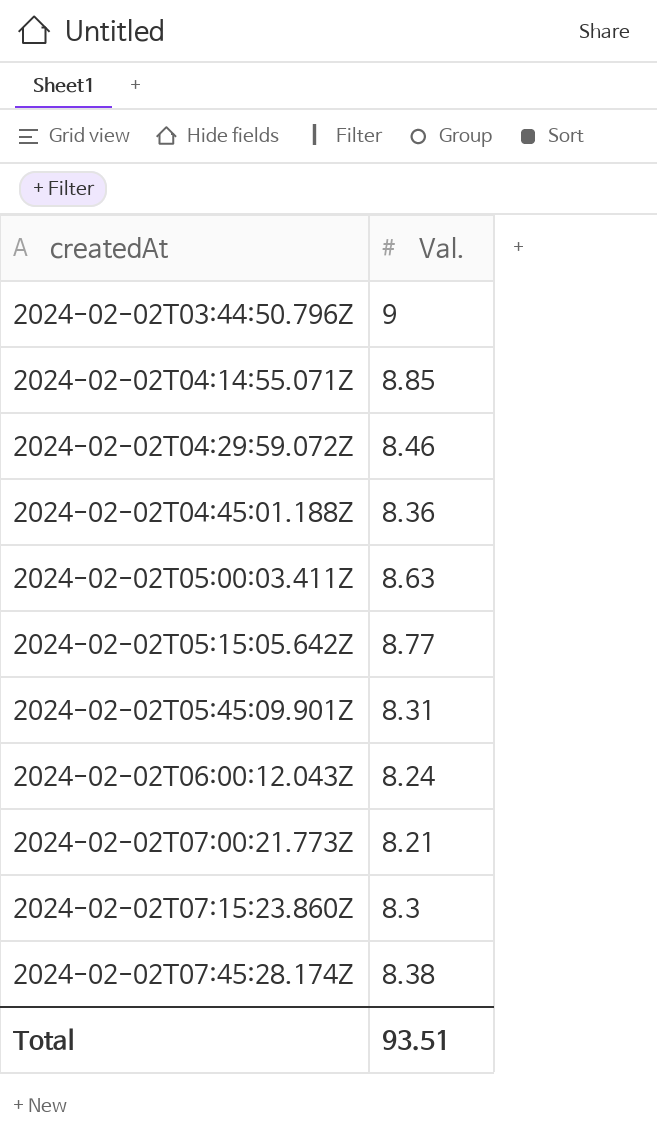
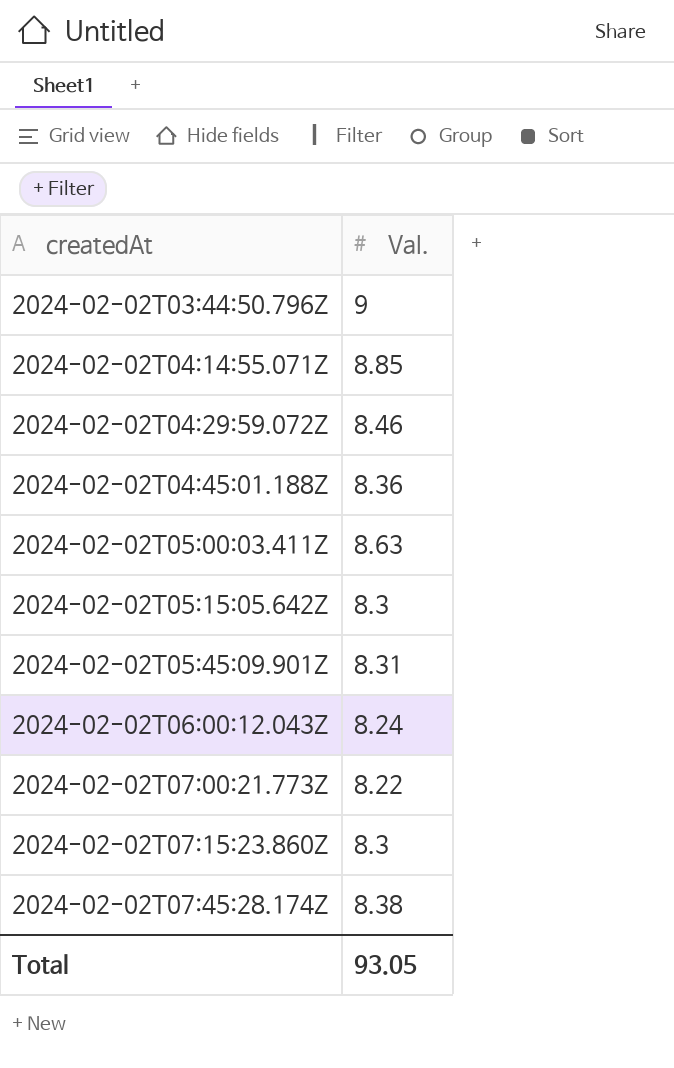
2024-02-02T05:15:05.642Z | Val.: 8.77 -> 8.3
2024-02-02T07:00:21.773Z | Val.: 8.21 -> 8.22
Total | Val.: 93.51 -> 93.05

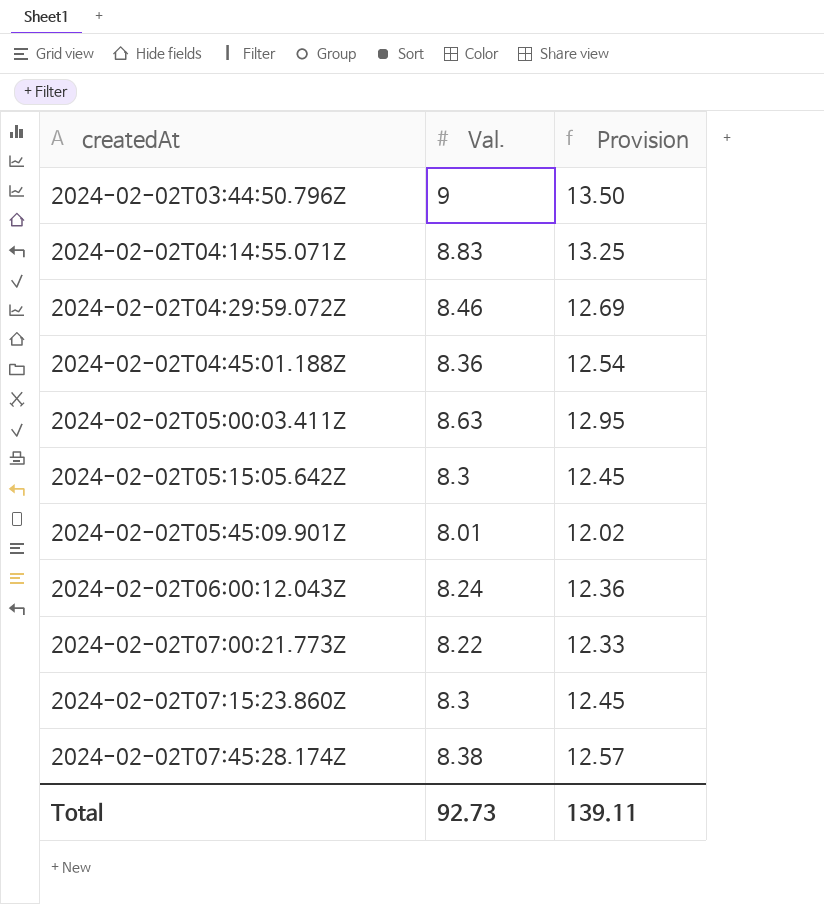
column Provision | formula: none -> [Val.] * 1.5
2024-02-02T04:14:55.071Z | Val.: 8.85 -> 8.83
2024-02-02T05:45:09.901Z | Val.: 8.31 -> 8.01
Total | Val.: 93.05 -> 92.73

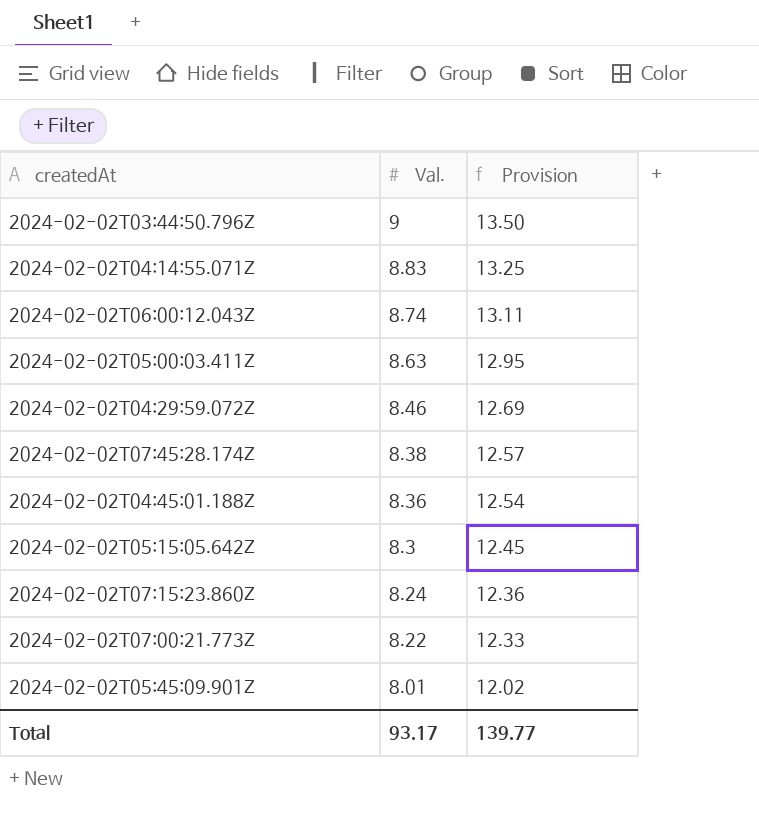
row order: createdAt ascending -> Val. descending
2024-02-02T06:00:12.043Z | Val.: 8.24 -> 8.74
2024-02-02T06:00:12.043Z | Provision: 12.36 -> 13.11
2024-02-02T07:15:23.860Z | Val.: 8.3 -> 8.24
2024-02-02T07:15:23.860Z | Provision: 12.45 -> 12.36
Total | Val.: 92.73 -> 93.17
Total | Provision: 139.11 -> 139.77

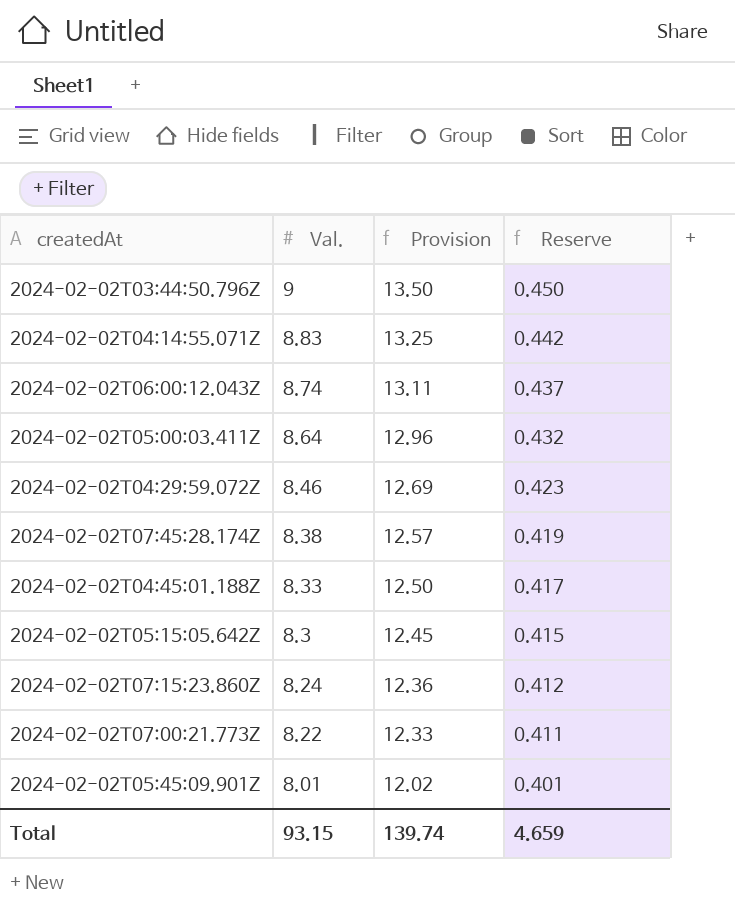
column Reserve | formula: none -> [Val.] * 0.05
2024-02-02T05:00:03.411Z | Val.: 8.63 -> 8.64
2024-02-02T05:00:03.411Z | Provision: 12.95 -> 12.96
2024-02-02T04:45:01.188Z | Val.: 8.36 -> 8.33
2024-02-02T04:45:01.188Z | Provision: 12.54 -> 12.50
Total | Val.: 93.17 -> 93.15
Total | Provision: 139.77 -> 139.74

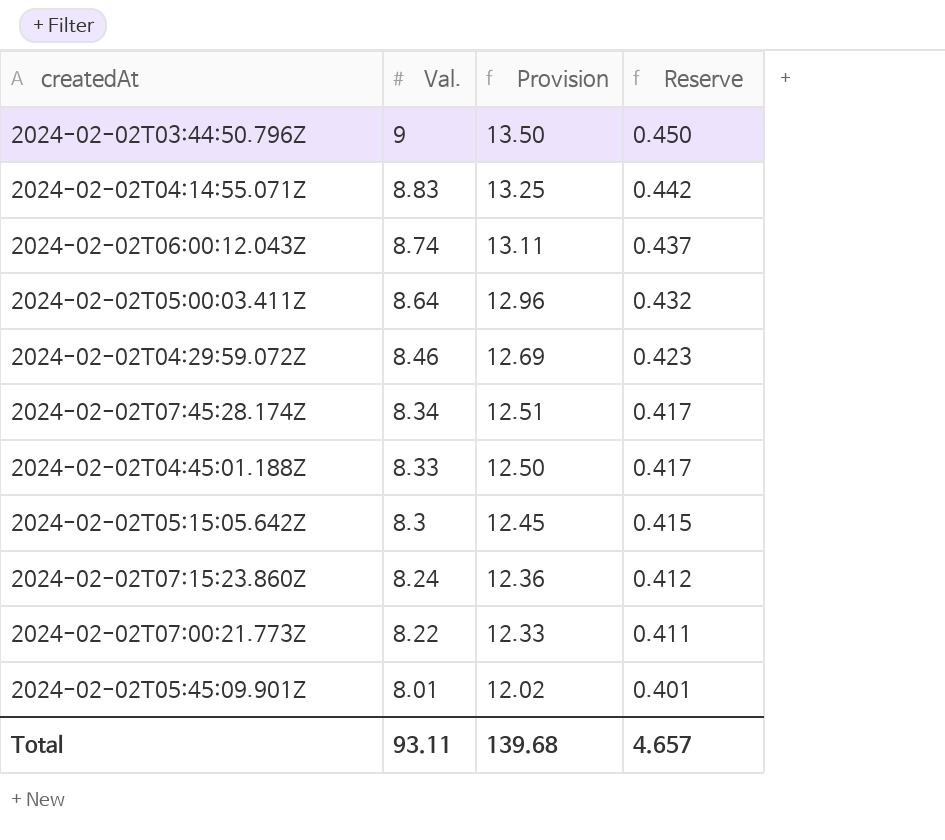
2024-02-02T07:45:28.174Z | Val.: 8.38 -> 8.34
2024-02-02T07:45:28.174Z | Provision: 12.57 -> 12.51
2024-02-02T07:45:28.174Z | Reserve: 0.419 -> 0.417
Total | Val.: 93.15 -> 93.11
Total | Provision: 139.74 -> 139.68
Total | Reserve: 4.659 -> 4.657

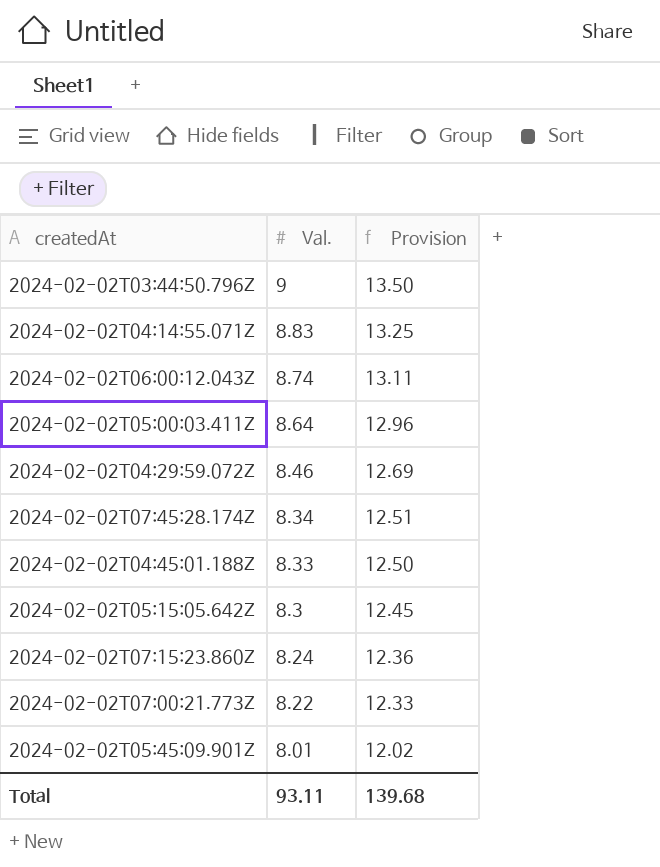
column Reserve | formula: [Val.] * 0.05 -> none

